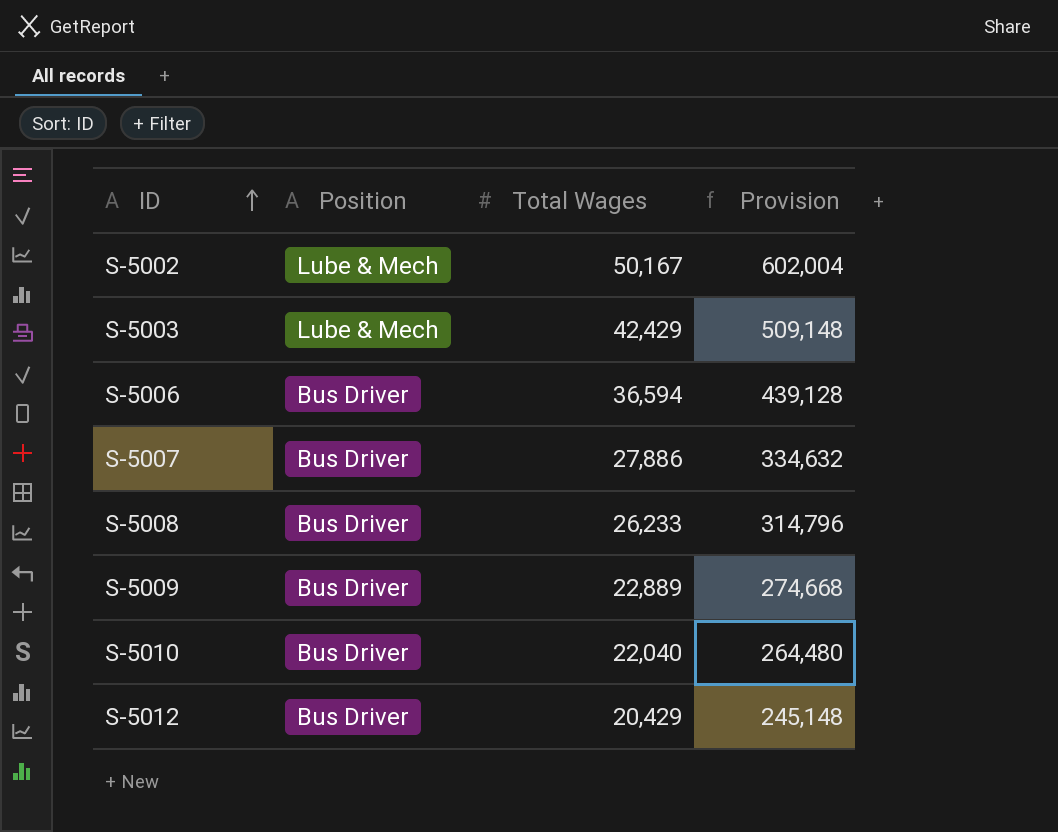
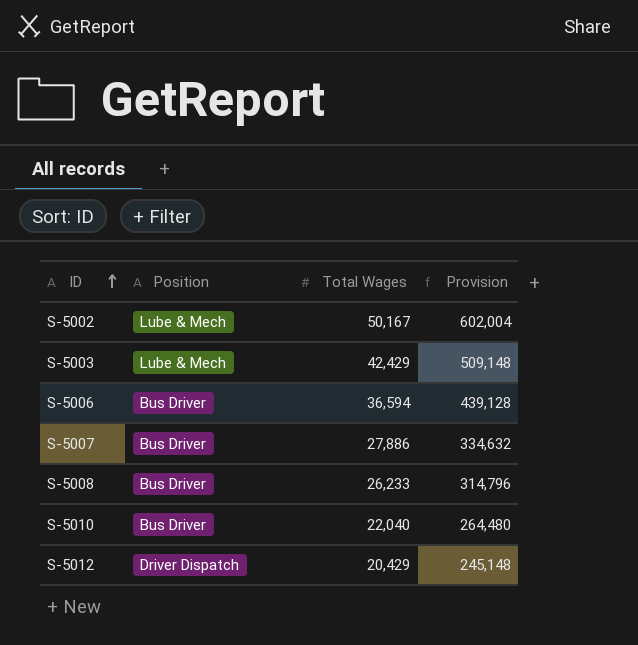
row S-5009: Bus Driver | 22,889 | 274,668 -> none
S-5012 | Position: Bus Driver -> Driver Dispatch

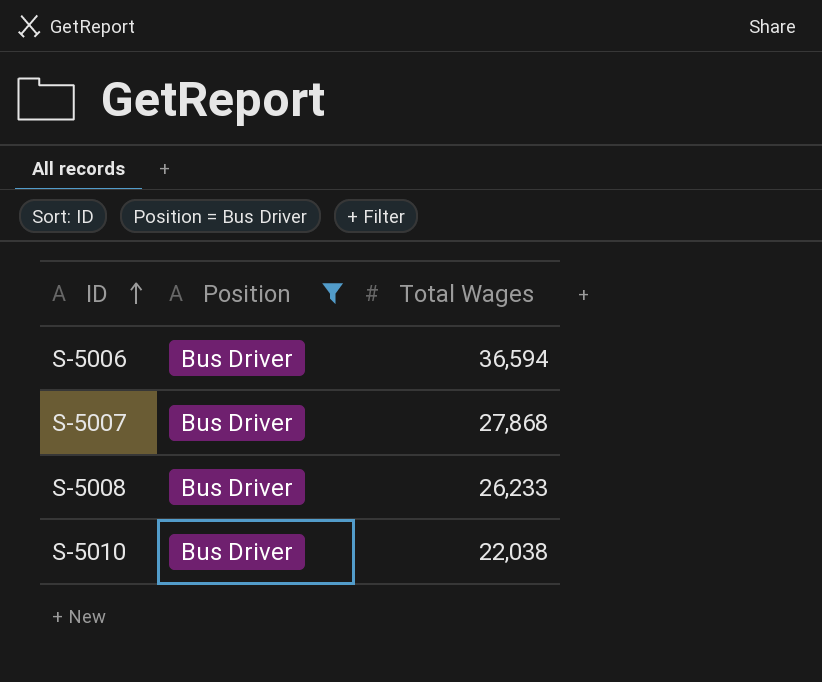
filter: none -> Position = Bus Driver
column Provision | formula: [Total Wages] * 12 -> none
S-5007 | Total Wages: 27,886 -> 27,868
S-5010 | Total Wages: 22,040 -> 22,038

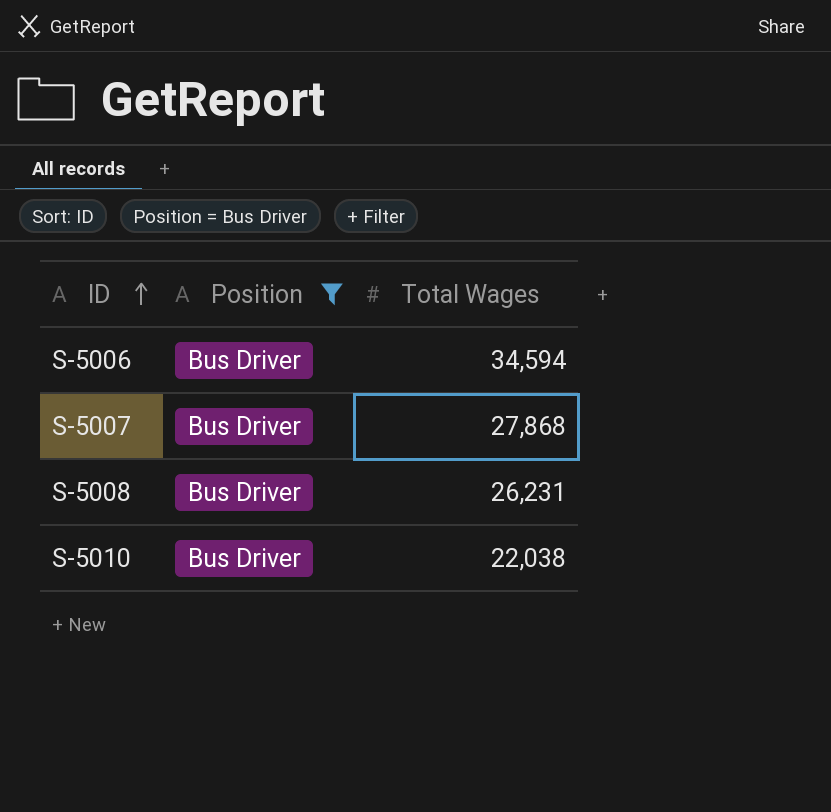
S-5006 | Total Wages: 36,594 -> 34,594
S-5008 | Total Wages: 26,233 -> 26,231

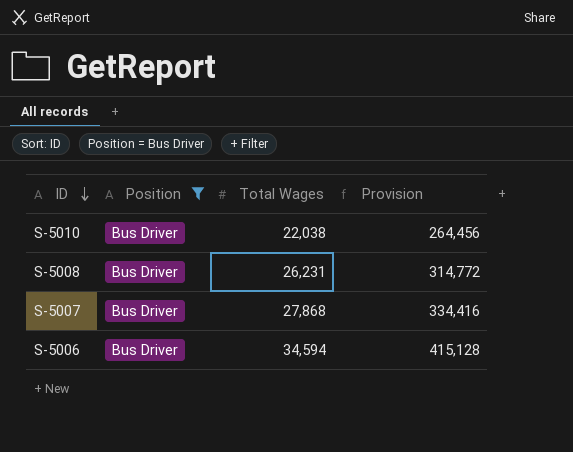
row order: ID ascending -> ID descending
column Provision | formula: none -> [Total Wages] * 12

